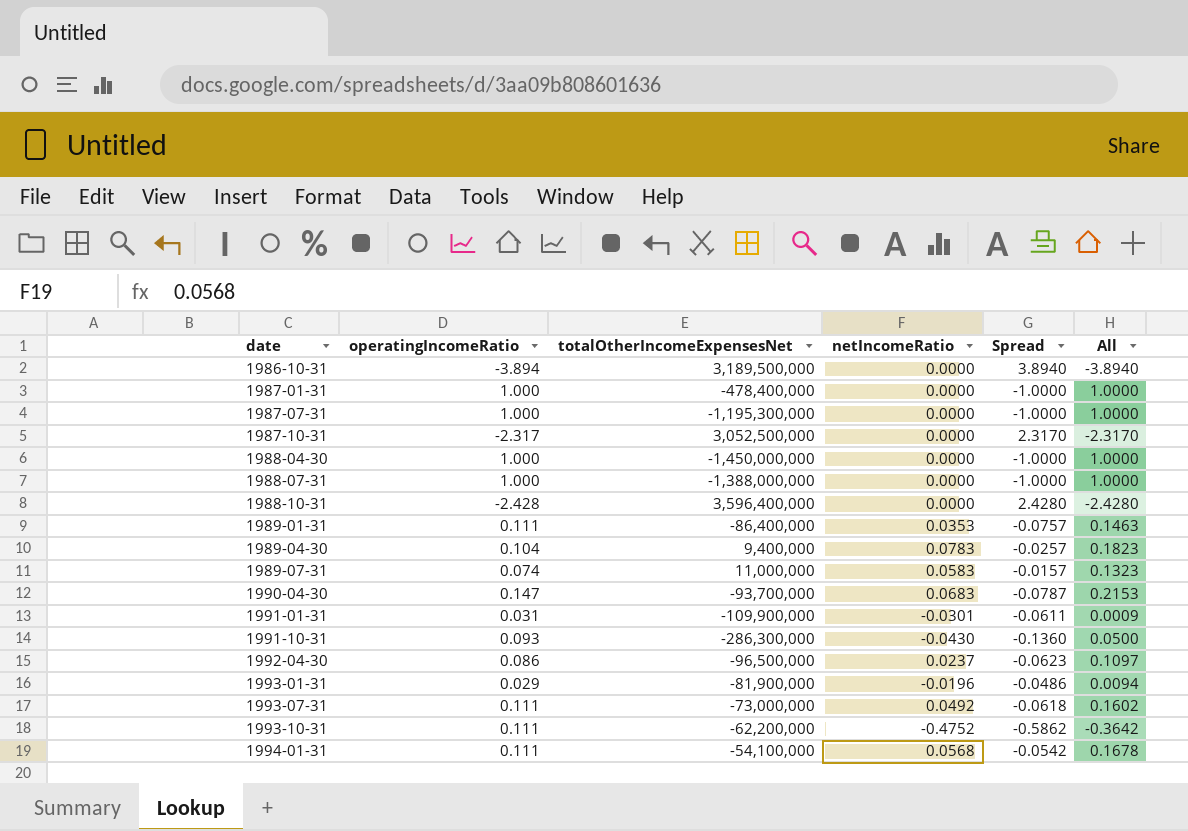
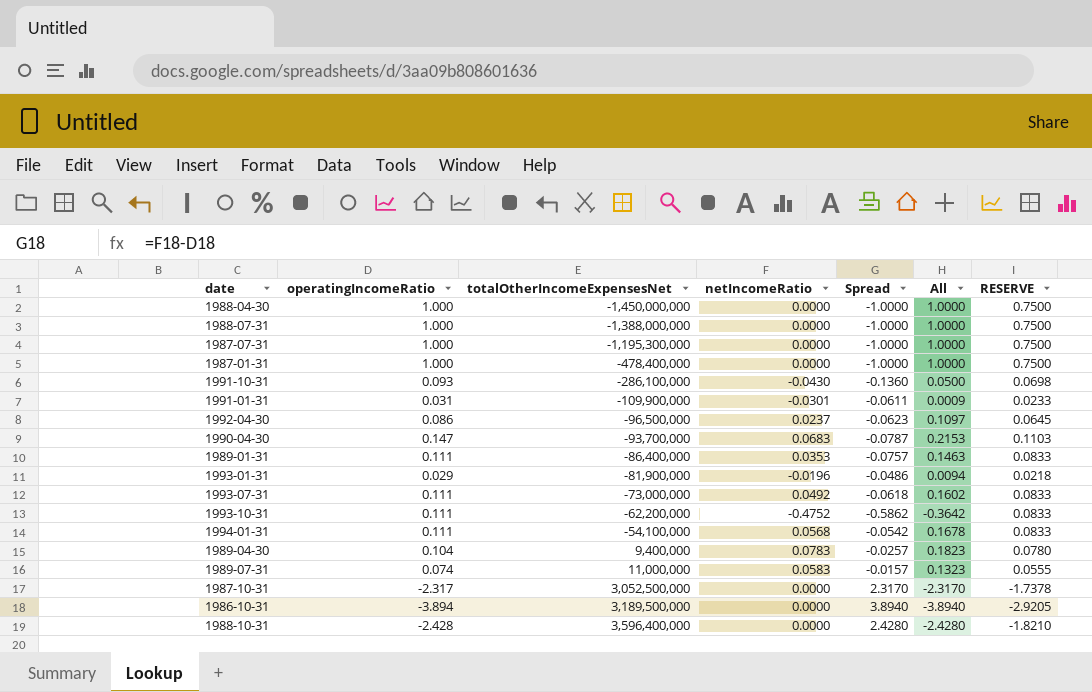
row order: date ascending -> totalOtherIncomeExpensesNet ascending
column RESERVE | formula: none -> [operatingIncomeRatio] * 0.75
1991-10-31 | totalOtherIncomeExpensesNet: -286,300,000 -> -286,100,000

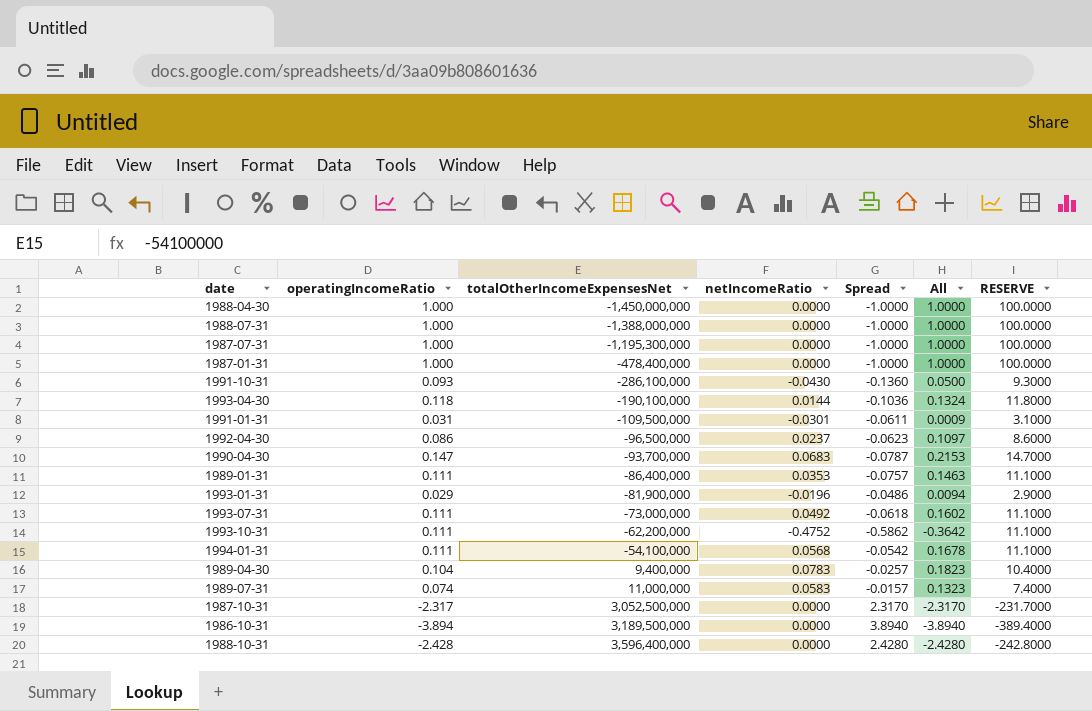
column RESERVE | formula: [operatingIncomeRatio] * 0.75 -> [operatingIncomeRatio] * 100
row 1993-04-30: none -> 0.118 | -190,100,000 | 0.0144 | -0.1036 | 0.1324 | 11.8000
1991-01-31 | totalOtherIncomeExpensesNet: -109,900,000 -> -109,500,000

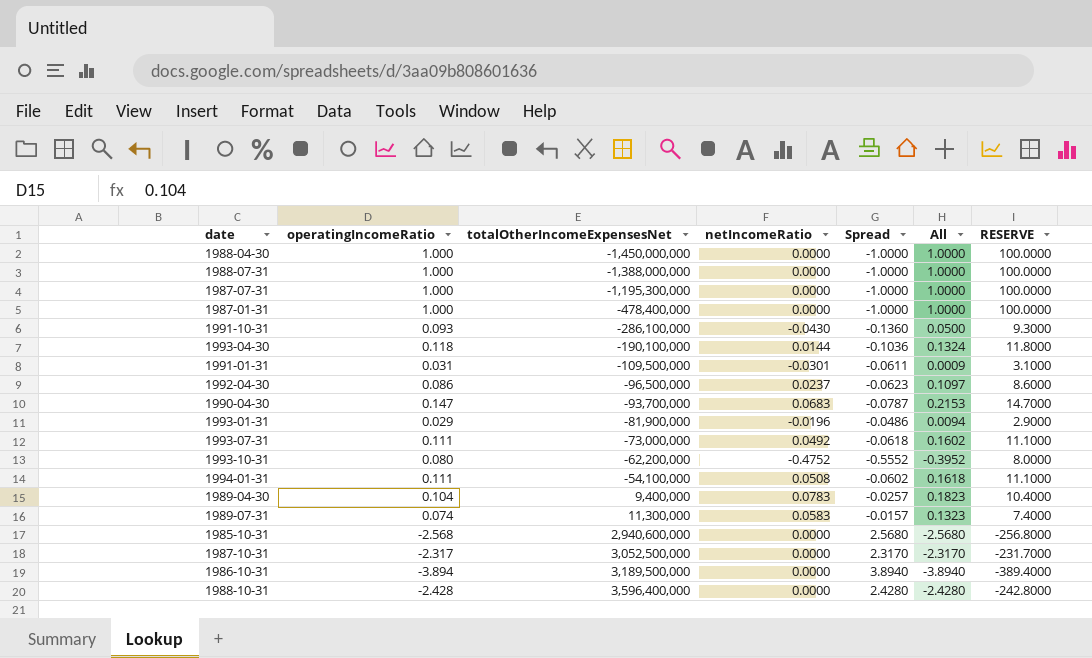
row 1989-01-31: 0.111 | -86,400,000 | 0.0353 | -0.0757 | 0.1463 | 11.1000 -> none
1993-10-31 | operatingIncomeRatio: 0.111 -> 0.080
1993-10-31 | Spread: -0.5862 -> -0.5552
1993-10-31 | All: -0.3642 -> -0.3952
1993-10-31 | RESERVE: 11.1000 -> 8.0000
1994-01-31 | netIncomeRatio: 0.0568 -> 0.0508
1994-01-31 | Spread: -0.0542 -> -0.0602
1994-01-31 | All: 0.1678 -> 0.1618
1989-07-31 | totalOtherIncomeExpensesNet: 11,000,000 -> 11,300,000
row 1985-10-31: none -> -2.568 | 2,940,600,000 | 0.0000 | 2.5680 | -2.5680 | -256.8000

